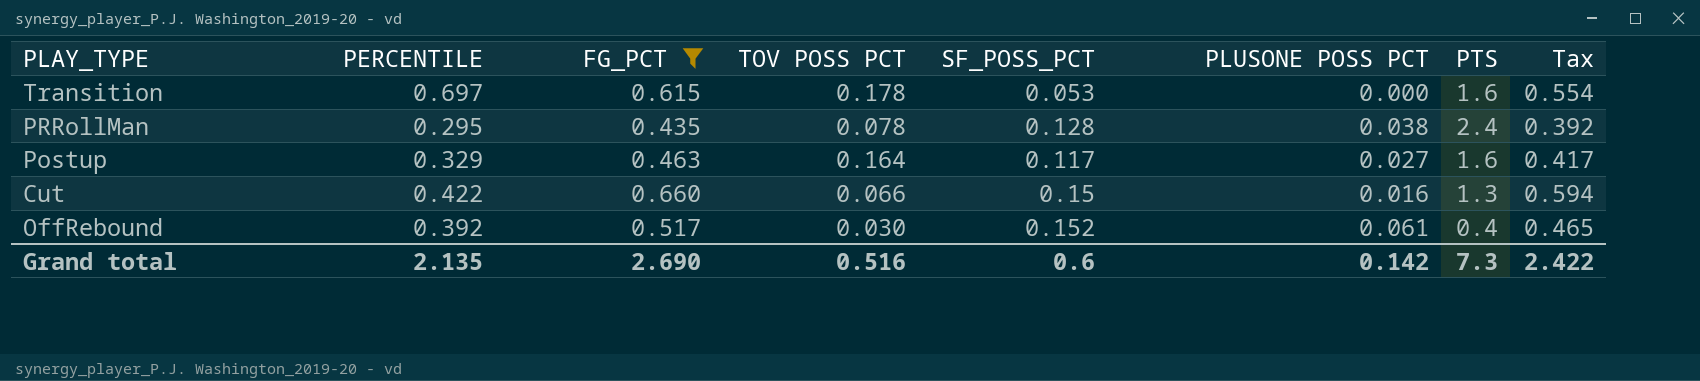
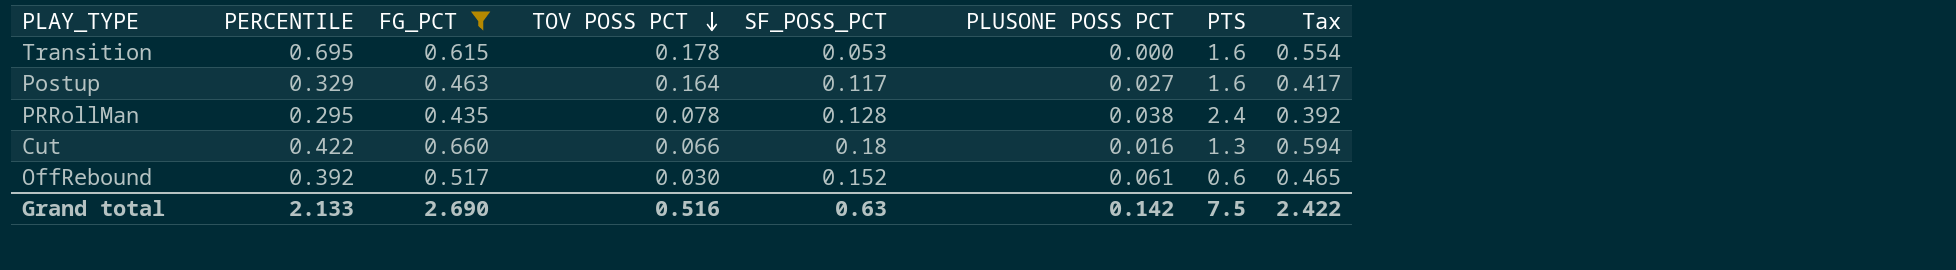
row order: none -> TOV POSS PCT descending
Transition | PERCENTILE: 0.697 -> 0.695
Cut | SF_POSS_PCT: 0.15 -> 0.18
OffRebound | PTS: 0.4 -> 0.6
Grand total | PERCENTILE: 2.135 -> 2.133
Grand total | SF_POSS_PCT: 0.6 -> 0.63
Grand total | PTS: 7.3 -> 7.5

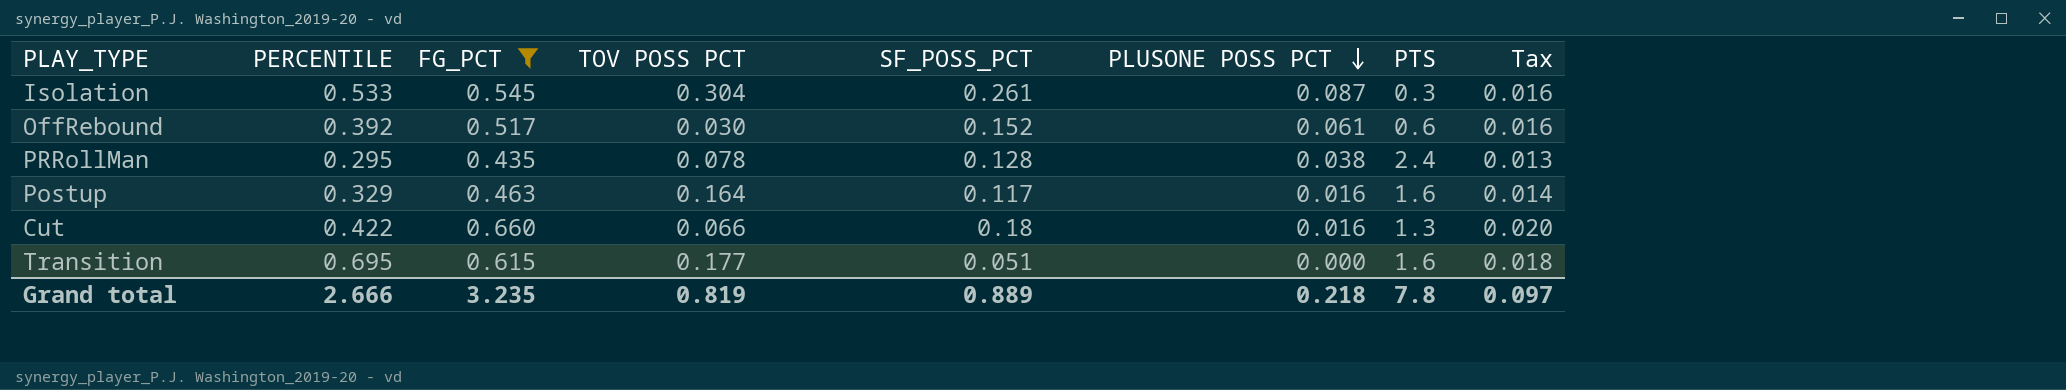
row order: TOV POSS PCT descending -> PLUSONE POSS PCT descending
column Tax | formula: [FG_PCT] * 0.9 -> [FG_PCT] * 0.03
row Isolation: none -> 0.533 | 0.545 | 0.304 | 0.261 | 0.087 | 0.3 | 0.016
Postup | PLUSONE POSS PCT: 0.027 -> 0.016
Transition | TOV POSS PCT: 0.178 -> 0.177
Transition | SF_POSS_PCT: 0.053 -> 0.051
Grand total | PERCENTILE: 2.133 -> 2.666
Grand total | FG_PCT: 2.690 -> 3.235
Grand total | TOV POSS PCT: 0.516 -> 0.819
Grand total | SF_POSS_PCT: 0.63 -> 0.889
Grand total | PLUSONE POSS PCT: 0.142 -> 0.218
Grand total | PTS: 7.5 -> 7.8
Grand total | Tax: 2.422 -> 0.097

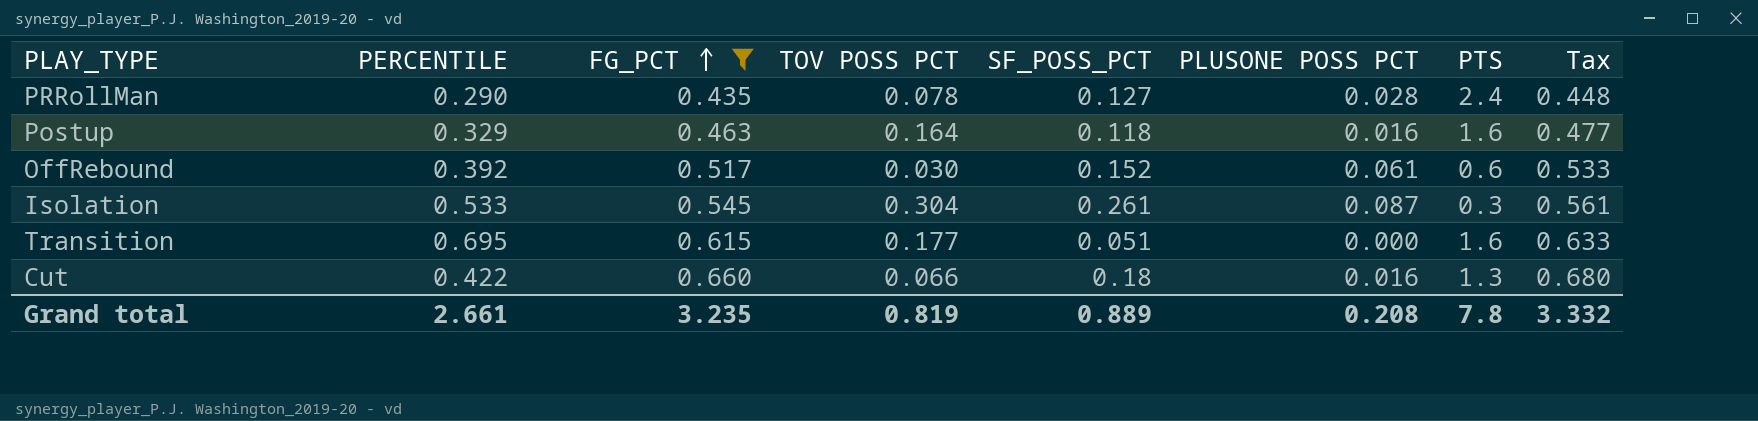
row order: PLUSONE POSS PCT descending -> FG_PCT ascending
column Tax | formula: [FG_PCT] * 0.03 -> [FG_PCT] * 1.03
PRRollMan | PERCENTILE: 0.295 -> 0.290
PRRollMan | SF_POSS_PCT: 0.128 -> 0.127
PRRollMan | PLUSONE POSS PCT: 0.038 -> 0.028
Postup | SF_POSS_PCT: 0.117 -> 0.118
Grand total | PERCENTILE: 2.666 -> 2.661
Grand total | PLUSONE POSS PCT: 0.218 -> 0.208
Grand total | Tax: 0.097 -> 3.332

